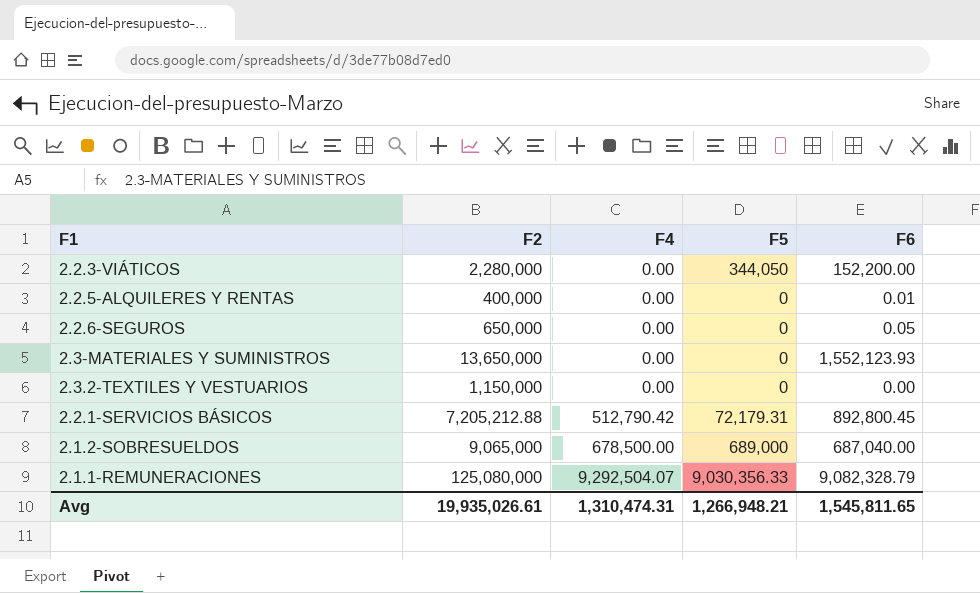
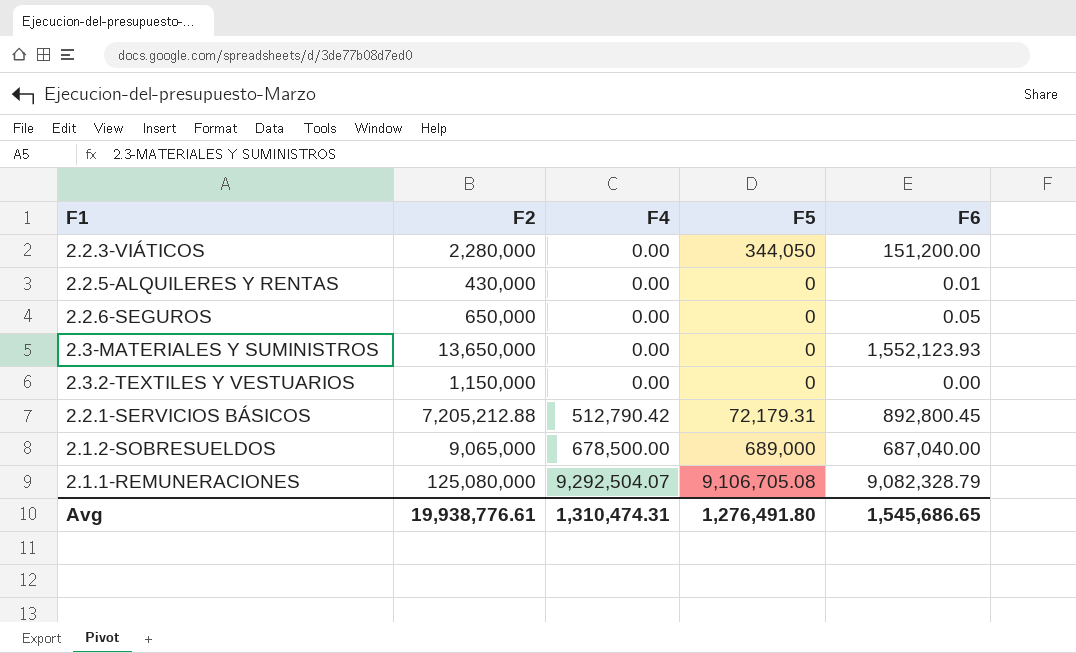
2.2.3-VIÁTICOS | F6: 152,200.00 -> 151,200.00
2.2.5-ALQUILERES Y RENTAS | F2: 400,000 -> 430,000
2.1.1-REMUNERACIONES | F5: 9,030,356.33 -> 9,106,705.08
Avg | F2: 19,935,026.61 -> 19,938,776.61
Avg | F5: 1,266,948.21 -> 1,276,491.80
Avg | F6: 1,545,811.65 -> 1,545,686.65

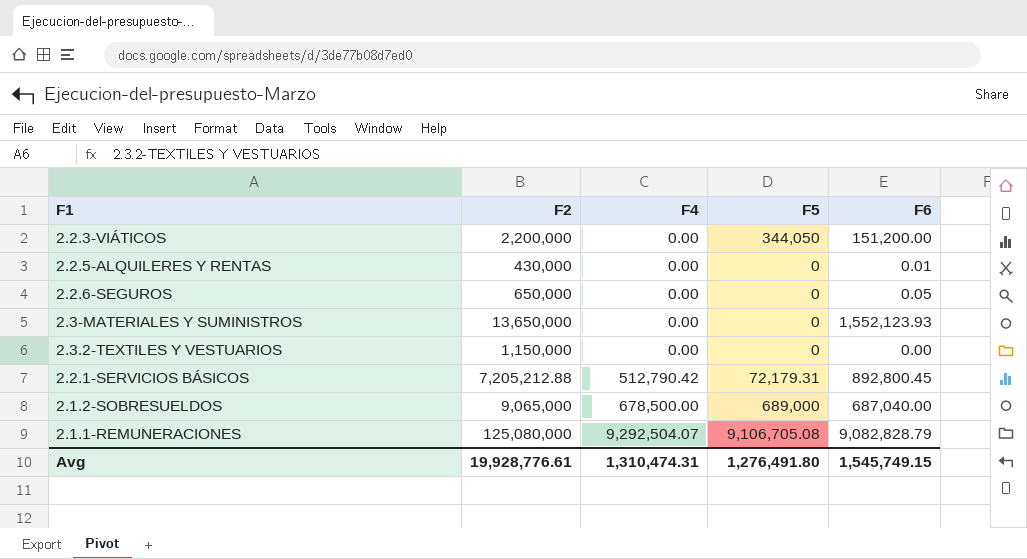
2.2.3-VIÁTICOS | F2: 2,280,000 -> 2,200,000
2.1.1-REMUNERACIONES | F6: 9,082,328.79 -> 9,082,828.79
Avg | F2: 19,938,776.61 -> 19,928,776.61
Avg | F6: 1,545,686.65 -> 1,545,749.15

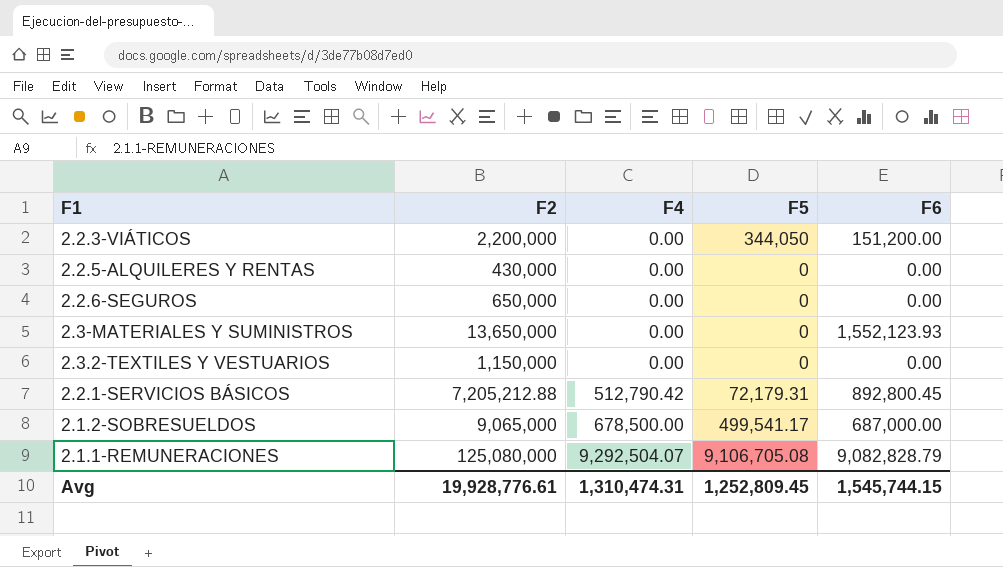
2.2.5-ALQUILERES Y RENTAS | F6: 0.01 -> 0.00
2.2.6-SEGUROS | F6: 0.05 -> 0.00
2.1.2-SOBRESUELDOS | F5: 689,000 -> 499,541.17
2.1.2-SOBRESUELDOS | F6: 687,040.00 -> 687,000.00
Avg | F5: 1,276,491.80 -> 1,252,809.45
Avg | F6: 1,545,749.15 -> 1,545,744.15

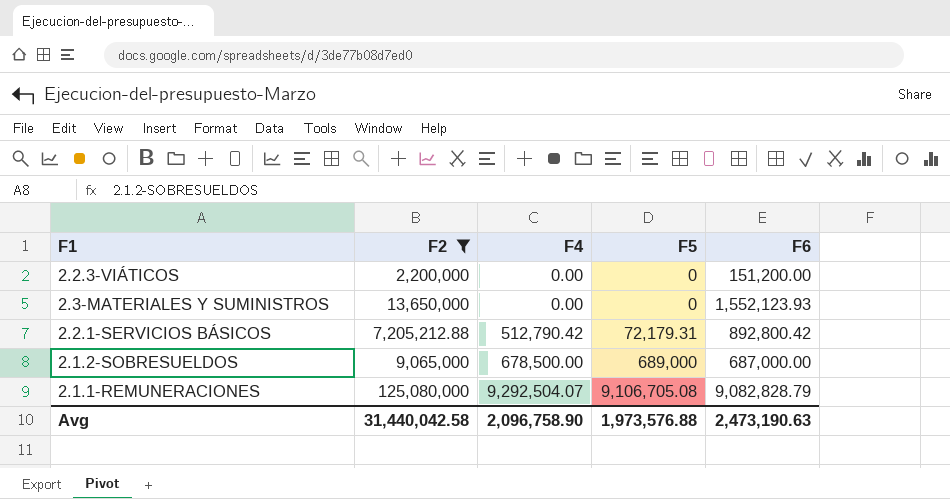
filter: none -> F2 >= 2,200,000
2.2.3-VIÁTICOS | F5: 344,050 -> 0
2.2.1-SERVICIOS BÁSICOS | F6: 892,800.45 -> 892,800.42
2.1.2-SOBRESUELDOS | F5: 499,541.17 -> 689,000
Avg | F2: 19,928,776.61 -> 31,440,042.58
Avg | F4: 1,310,474.31 -> 2,096,758.90
Avg | F5: 1,252,809.45 -> 1,973,576.88
Avg | F6: 1,545,744.15 -> 2,473,190.63

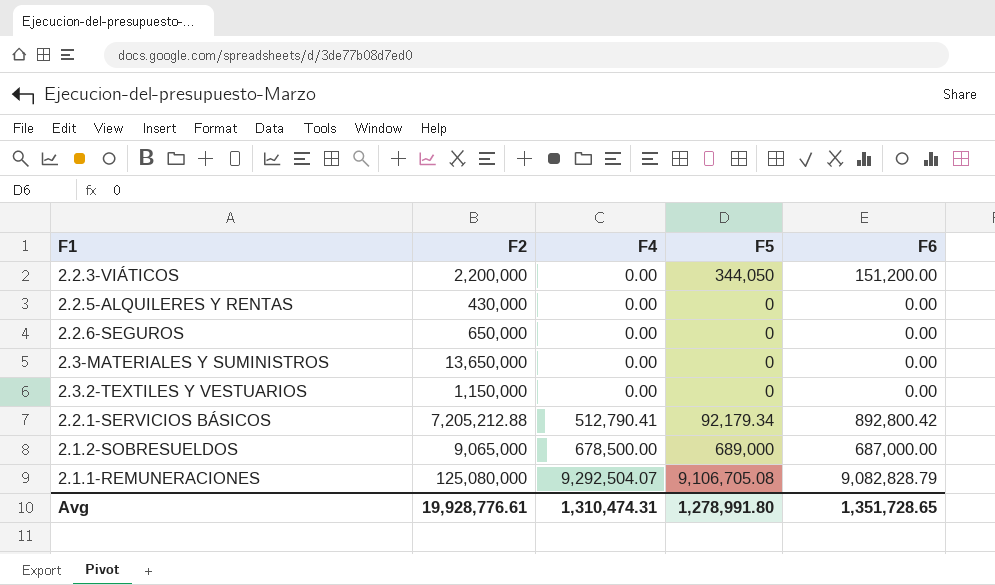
filter: F2 >= 2,200,000 -> none
2.2.3-VIÁTICOS | F5: 0 -> 344,050
2.3-MATERIALES Y SUMINISTROS | F6: 1,552,123.93 -> 0.00
2.2.1-SERVICIOS BÁSICOS | F4: 512,790.42 -> 512,790.41
2.2.1-SERVICIOS BÁSICOS | F5: 72,179.31 -> 92,179.34
Avg | F2: 31,440,042.58 -> 19,928,776.61
Avg | F4: 2,096,758.90 -> 1,310,474.31
Avg | F5: 1,973,576.88 -> 1,278,991.80
Avg | F6: 2,473,190.63 -> 1,351,728.65

